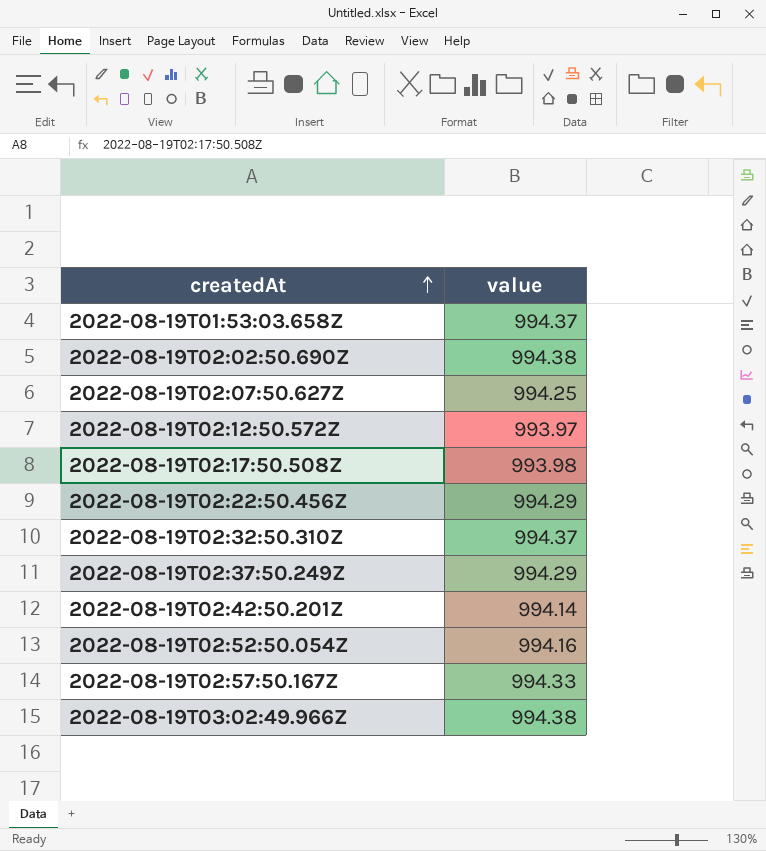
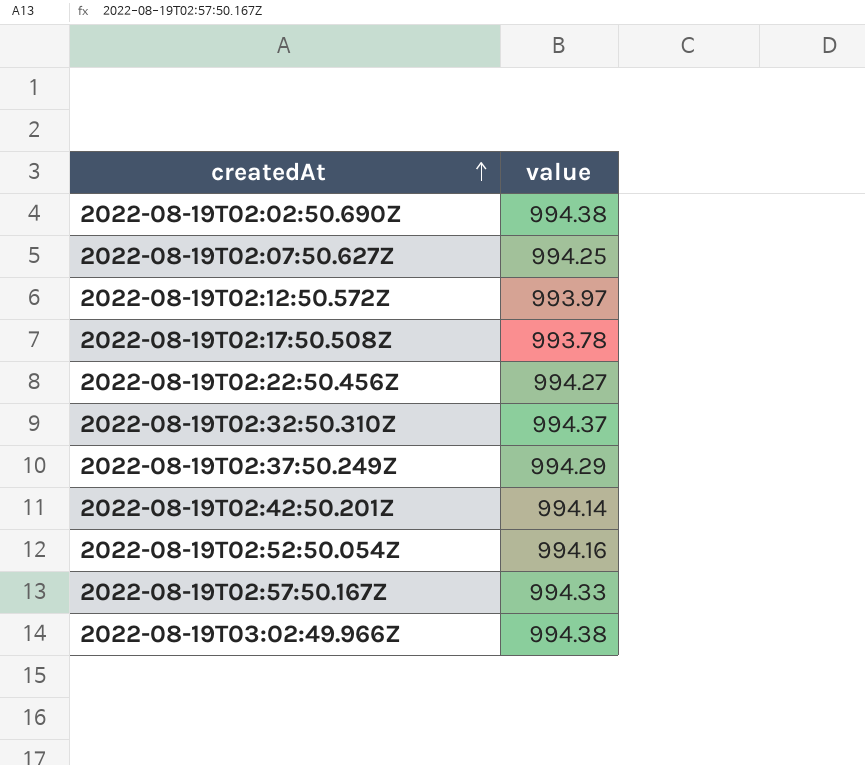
row 2022-08-19T01:53:03.658Z: 994.37 -> none
2022-08-19T02:17:50.508Z | value: 993.98 -> 993.78
2022-08-19T02:22:50.456Z | value: 994.29 -> 994.27

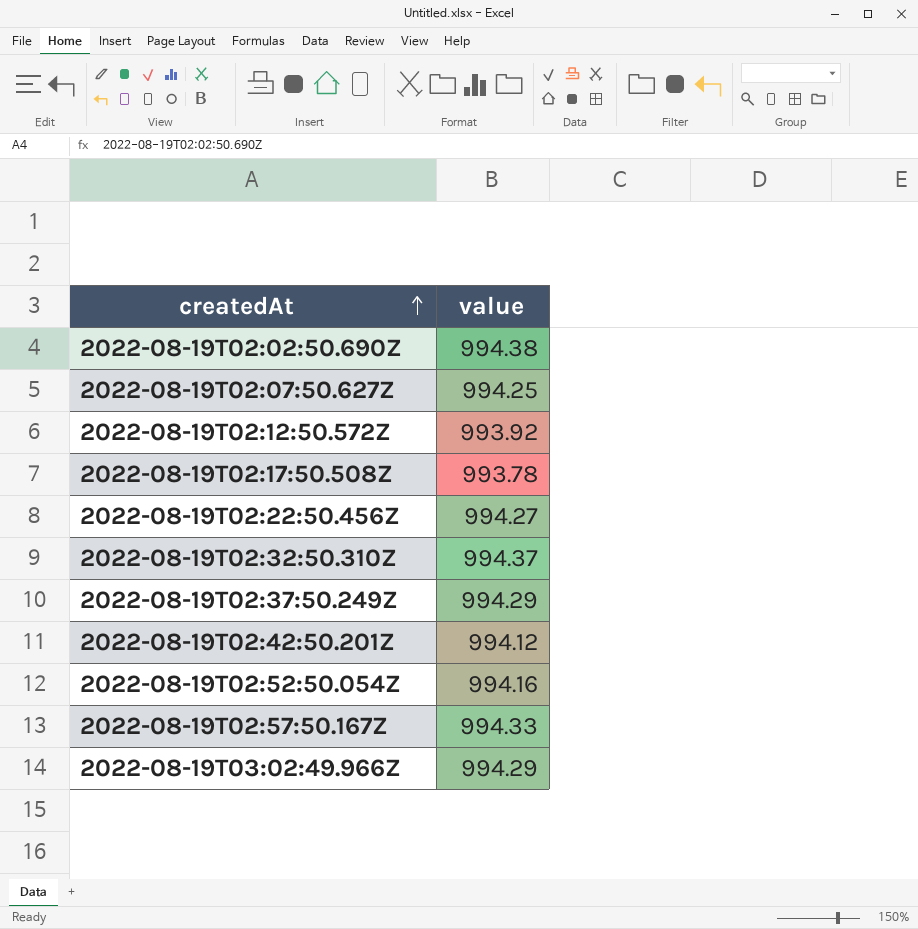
2022-08-19T02:12:50.572Z | value: 993.97 -> 993.92
2022-08-19T02:42:50.201Z | value: 994.14 -> 994.12
2022-08-19T03:02:49.966Z | value: 994.38 -> 994.29

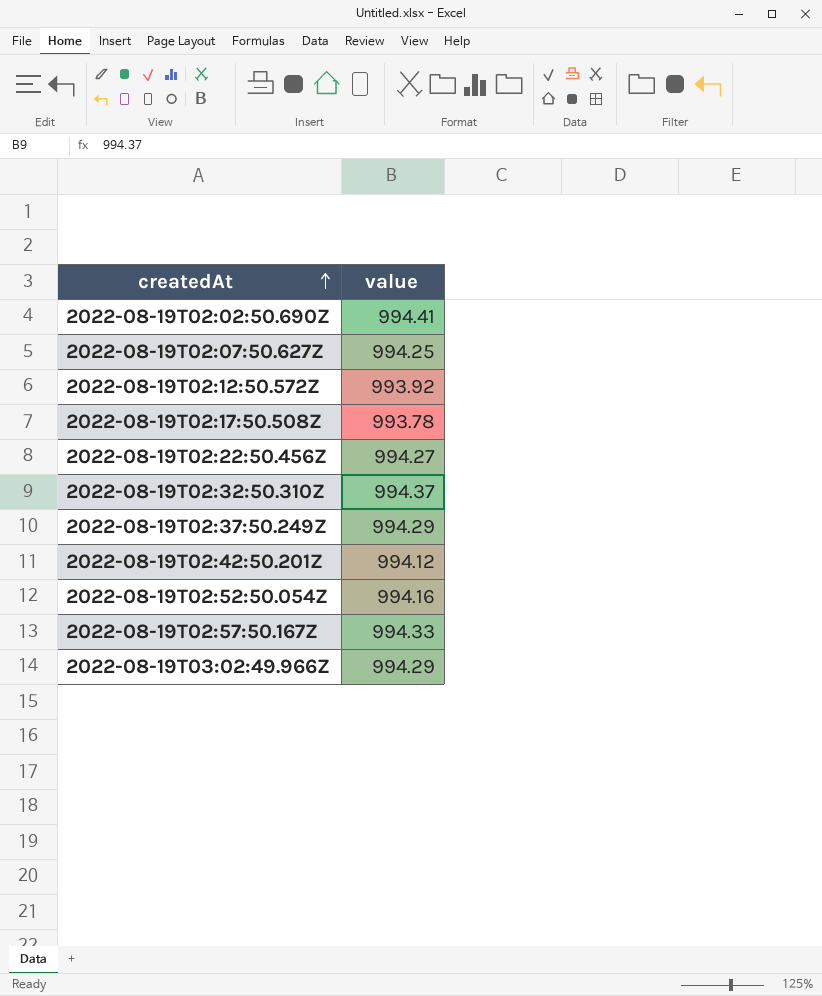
2022-08-19T02:02:50.690Z | value: 994.38 -> 994.41

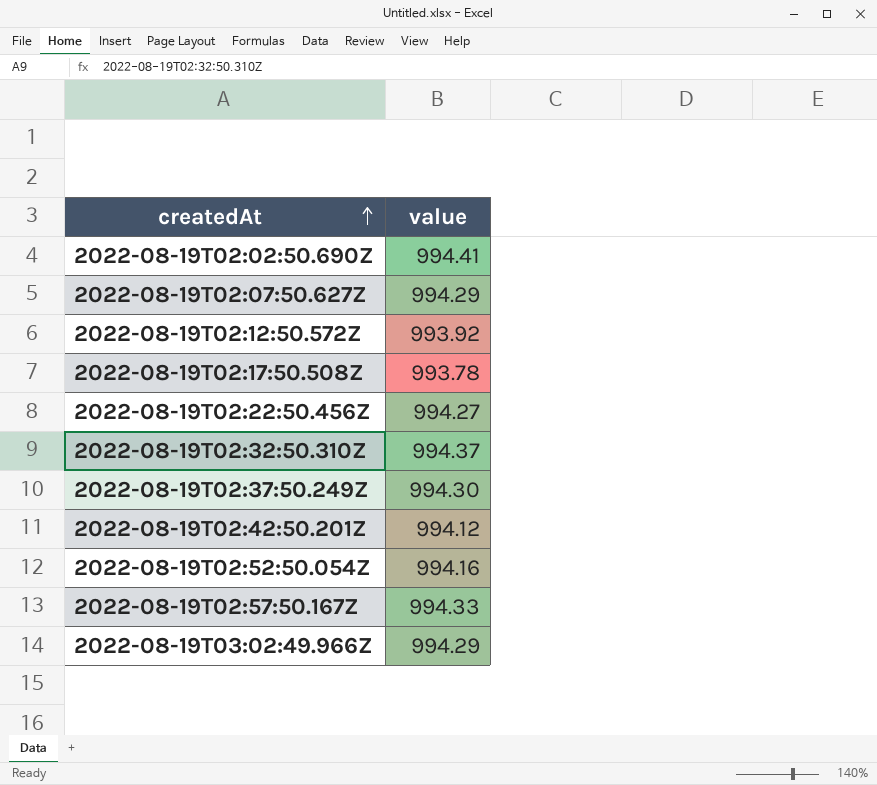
2022-08-19T02:07:50.627Z | value: 994.25 -> 994.29
2022-08-19T02:37:50.249Z | value: 994.29 -> 994.30

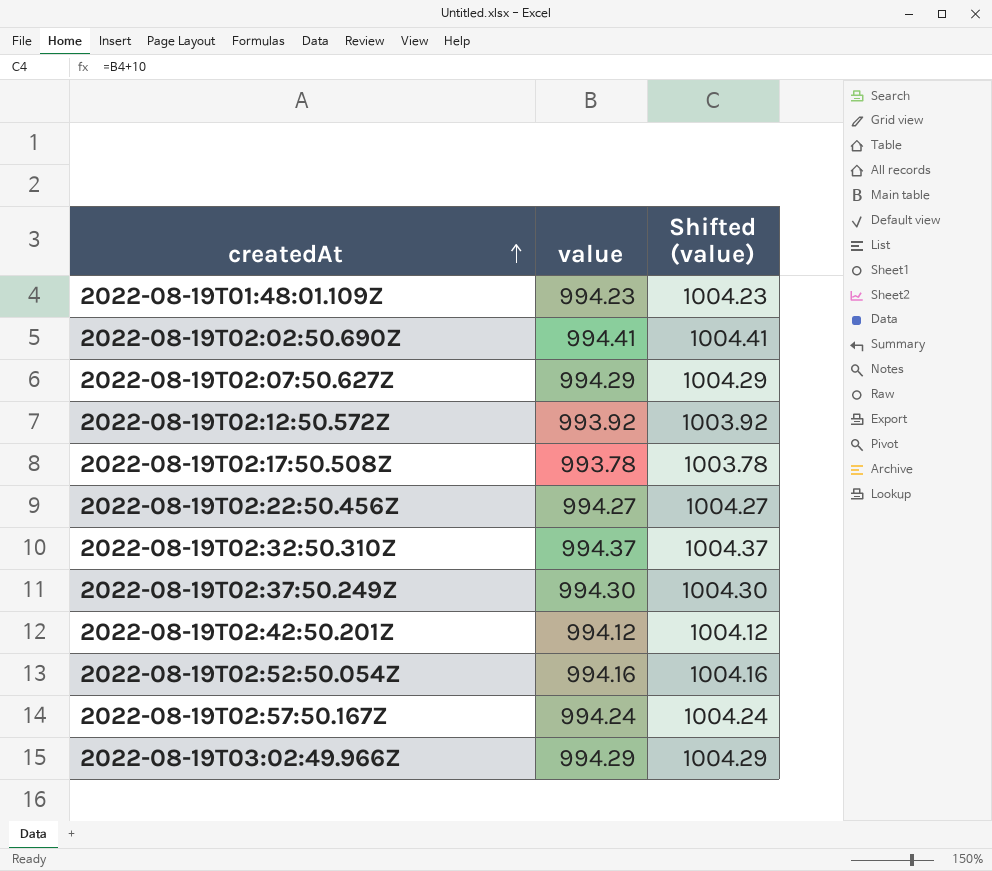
column Shifted (value) | formula: none -> [value] + 10
row 2022-08-19T01:48:01.109Z: none -> 994.23 | 1004.23
2022-08-19T02:57:50.167Z | value: 994.33 -> 994.24

